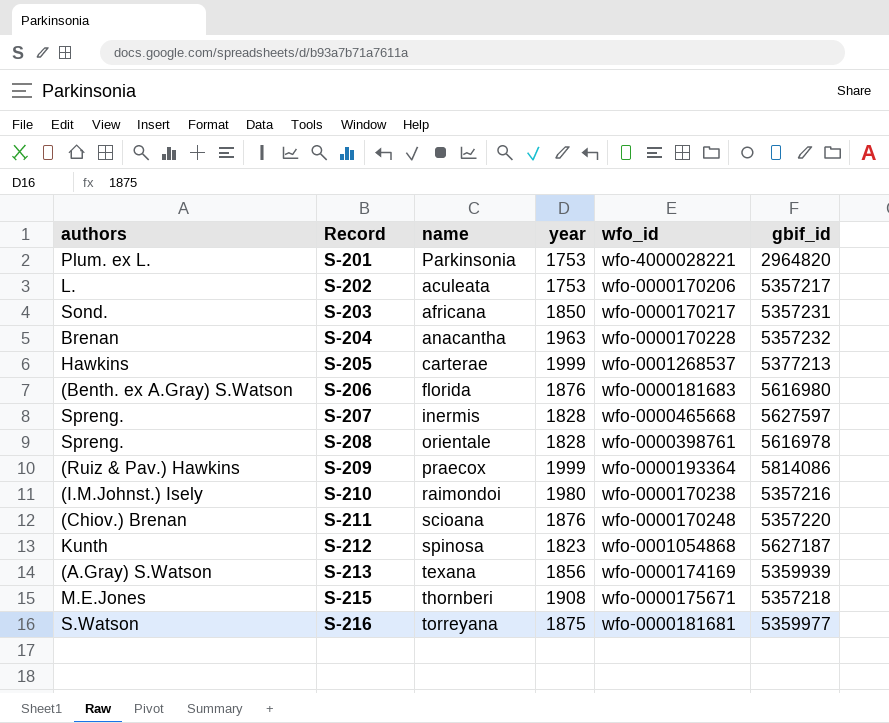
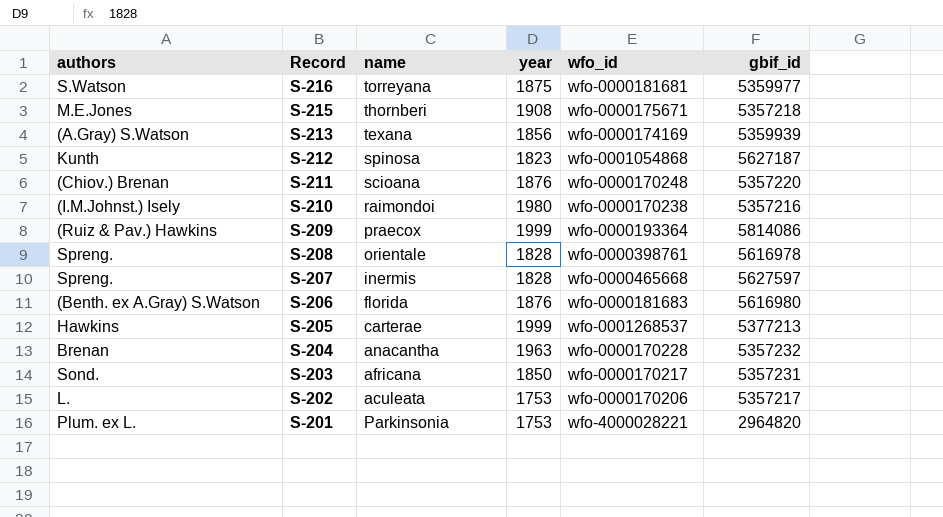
row order: Record ascending -> Record descending

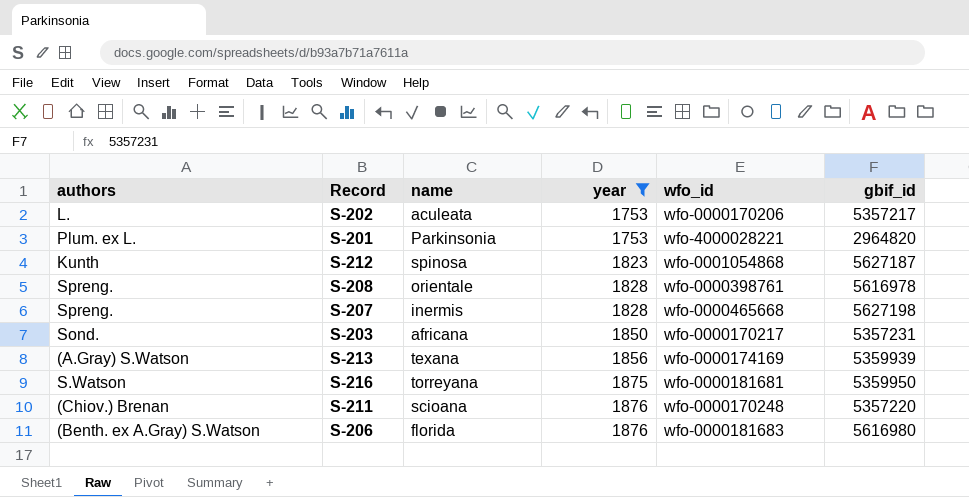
filter: none -> year <= 1876
row order: Record descending -> year ascending
S-207 | gbif_id: 5627597 -> 5627198
S-216 | gbif_id: 5359977 -> 5359950

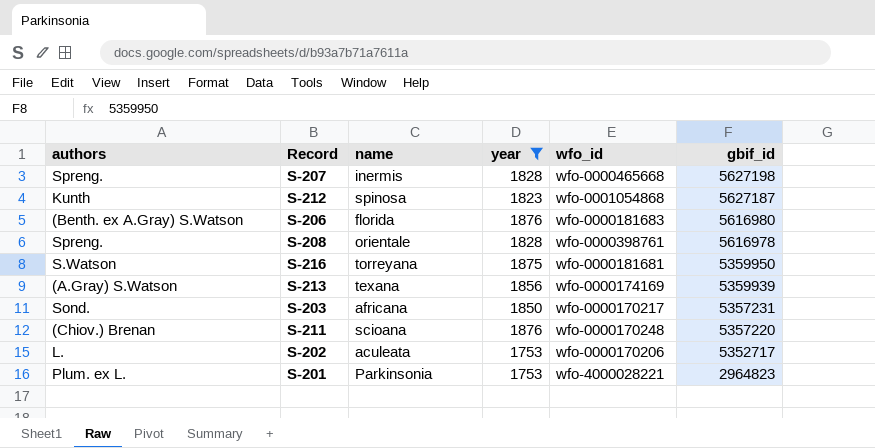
row order: year ascending -> gbif_id descending
S-202 | gbif_id: 5357217 -> 5352717
S-201 | gbif_id: 2964820 -> 2964823

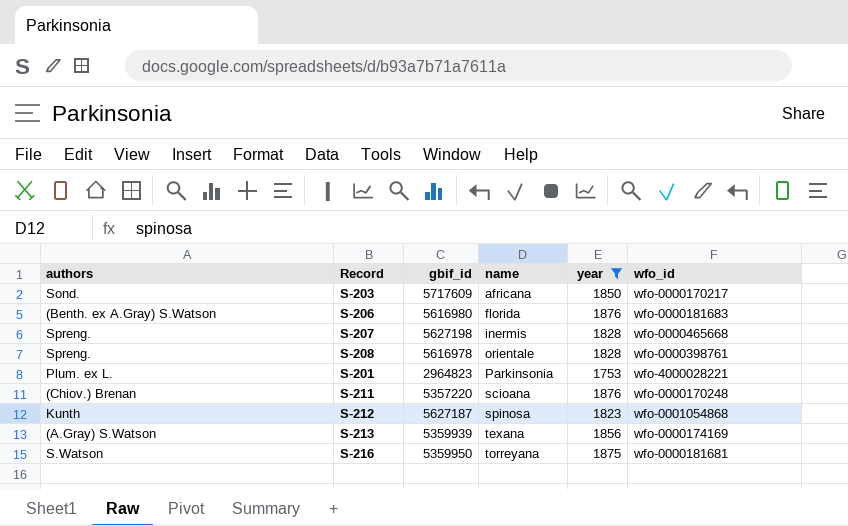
row order: gbif_id descending -> name ascending
column gbif_id | position: 6 -> 3
row S-202: L. | aculeata | 1753 | wfo-0000170206 | 5352717 -> none
S-203 | gbif_id: 5357231 -> 5717609

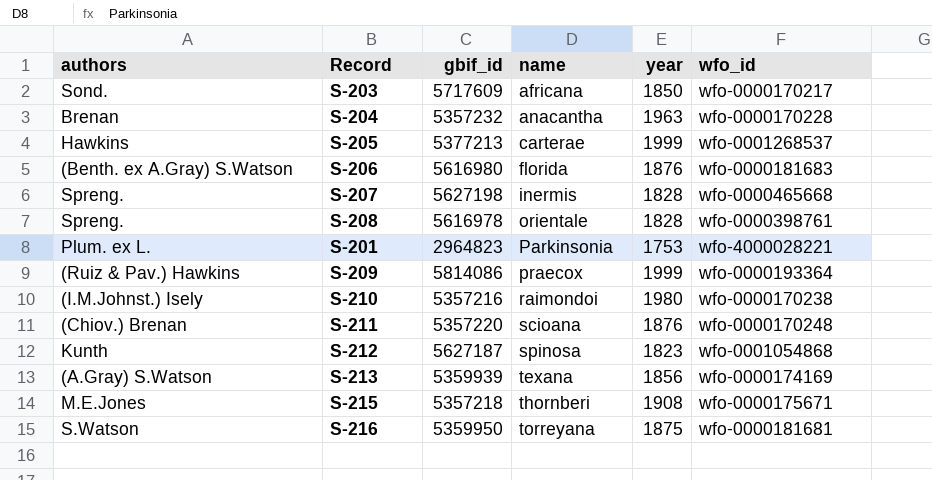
filter: year <= 1876 -> none

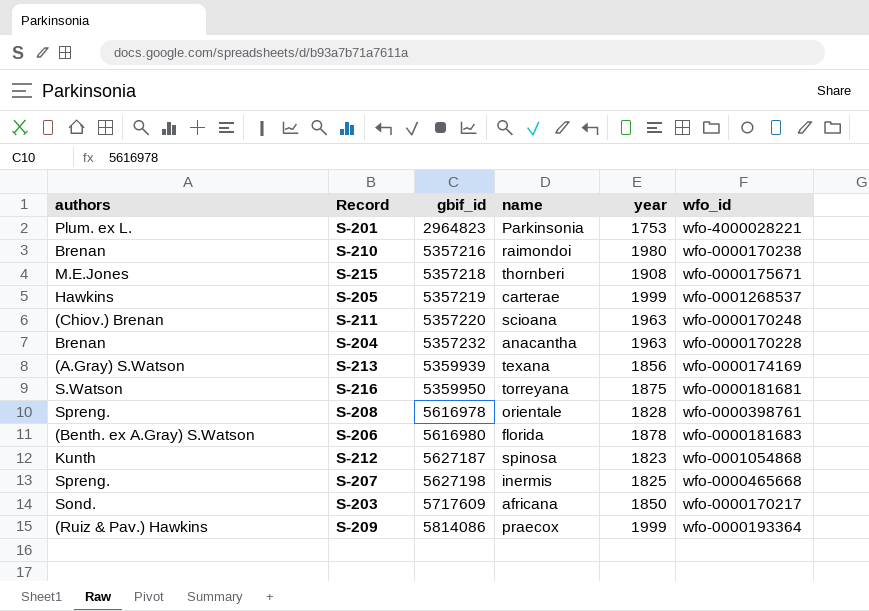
row order: name ascending -> gbif_id ascending
S-210 | authors: (I.M.Johnst.) Isely -> Brenan
S-205 | gbif_id: 5377213 -> 5357219
S-211 | year: 1876 -> 1963
S-206 | year: 1876 -> 1878
S-207 | year: 1828 -> 1825

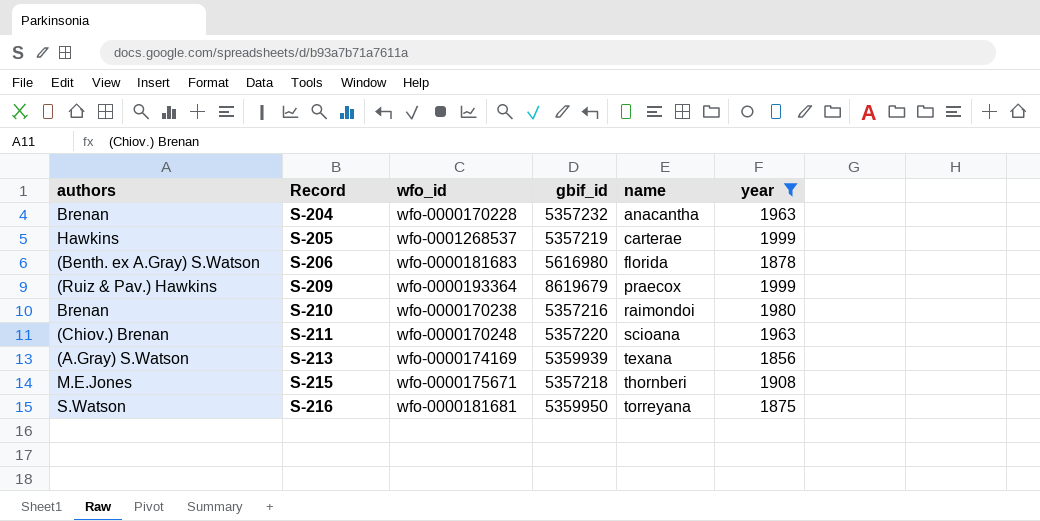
filter: none -> year >= 1856
row order: gbif_id ascending -> Record ascending
column wfo_id | position: 6 -> 3
S-209 | gbif_id: 5814086 -> 8619679

